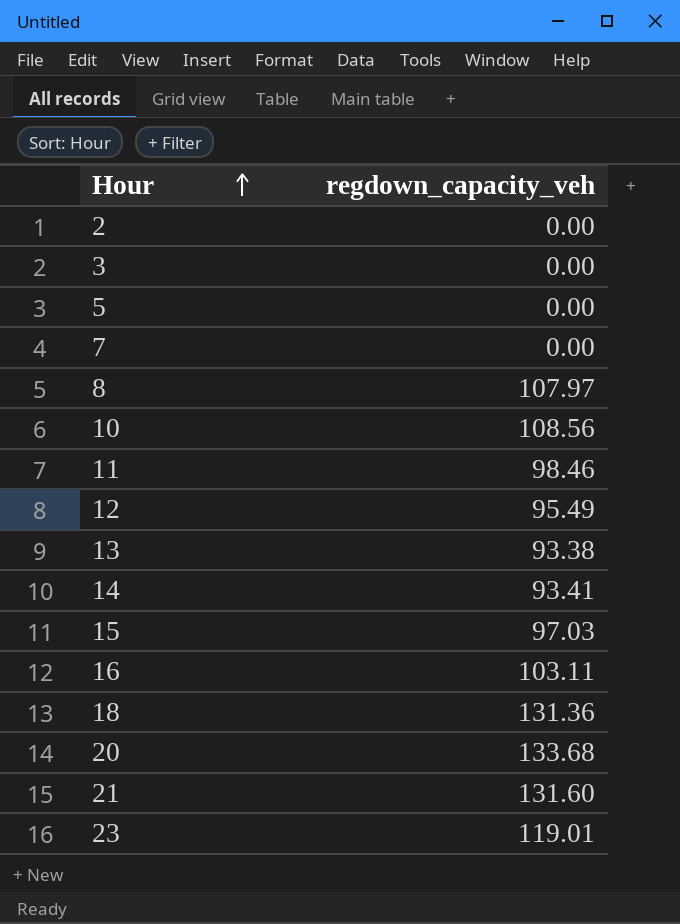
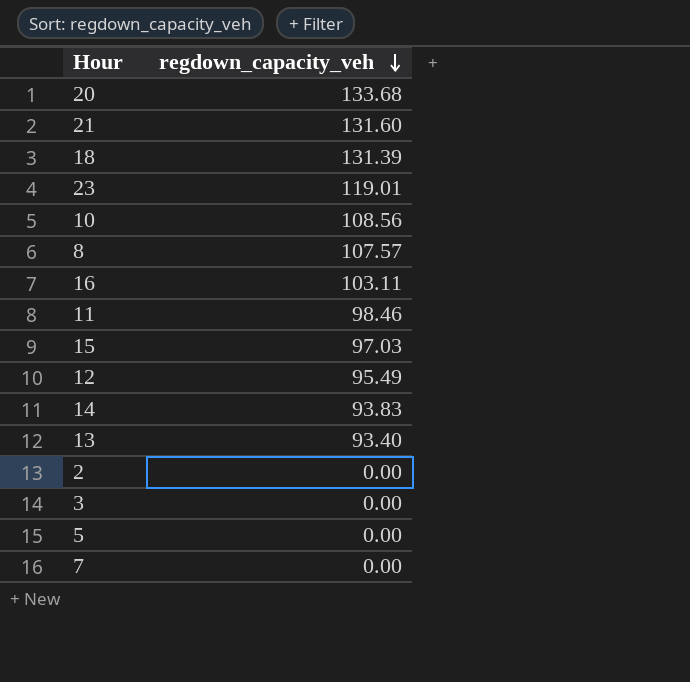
row order: Hour ascending -> regdown_capacity_veh descending
18 | regdown_capacity_veh: 131.36 -> 131.39
8 | regdown_capacity_veh: 107.97 -> 107.57
14 | regdown_capacity_veh: 93.41 -> 93.83
13 | regdown_capacity_veh: 93.38 -> 93.40

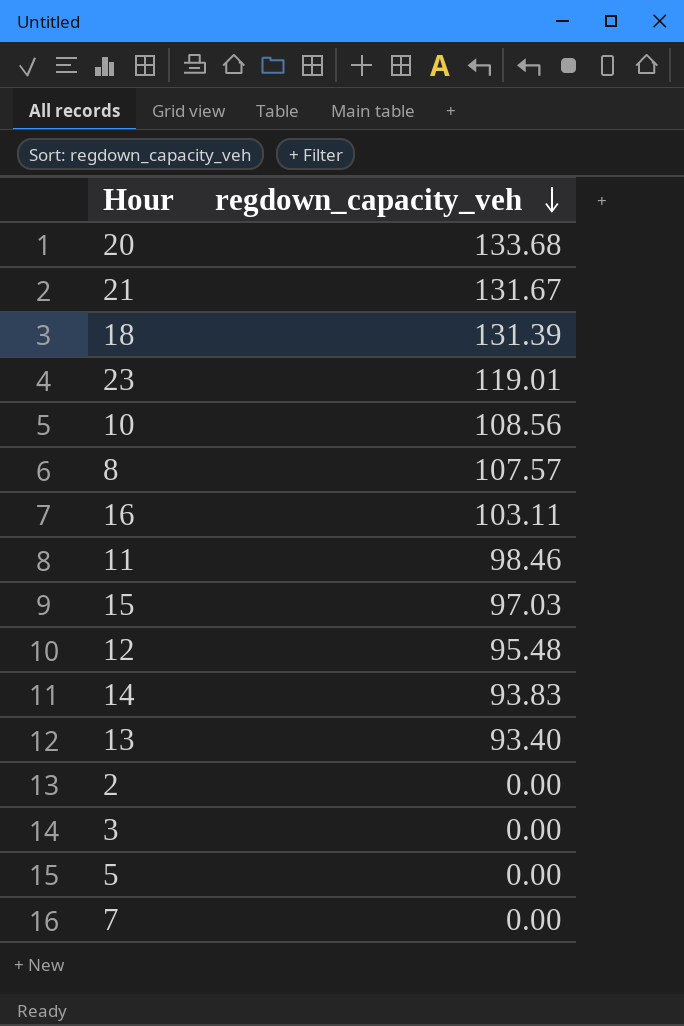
21 | regdown_capacity_veh: 131.60 -> 131.67
12 | regdown_capacity_veh: 95.49 -> 95.48

